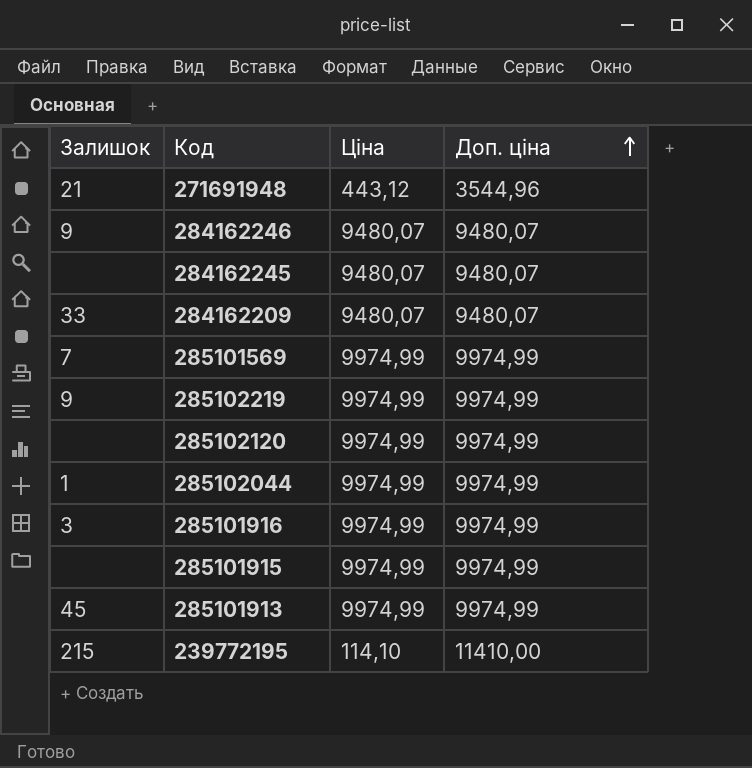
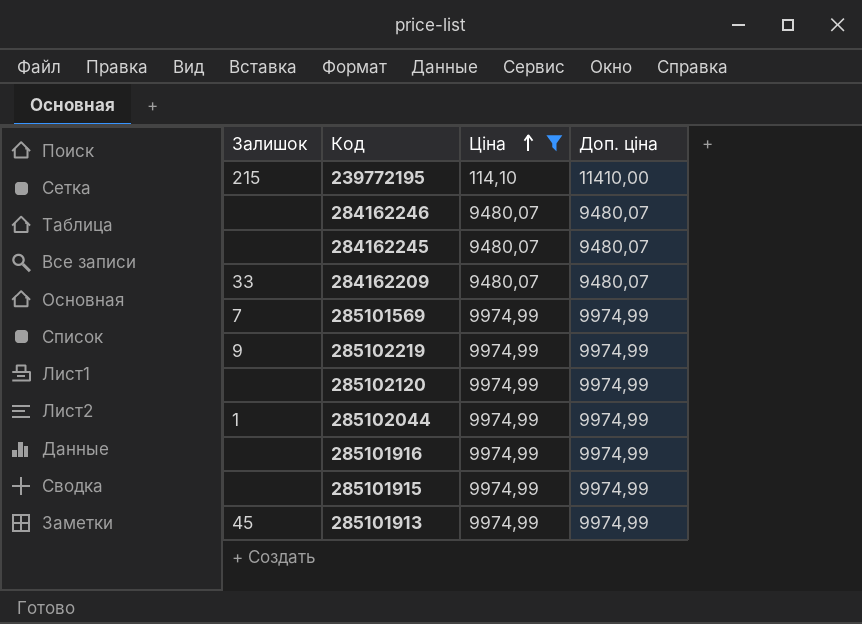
filter: none -> Ціна != 443,12
row order: Доп. ціна ascending -> Ціна ascending
284162246 | Залишок: 9 -> none
285101916 | Залишок: 3 -> none

